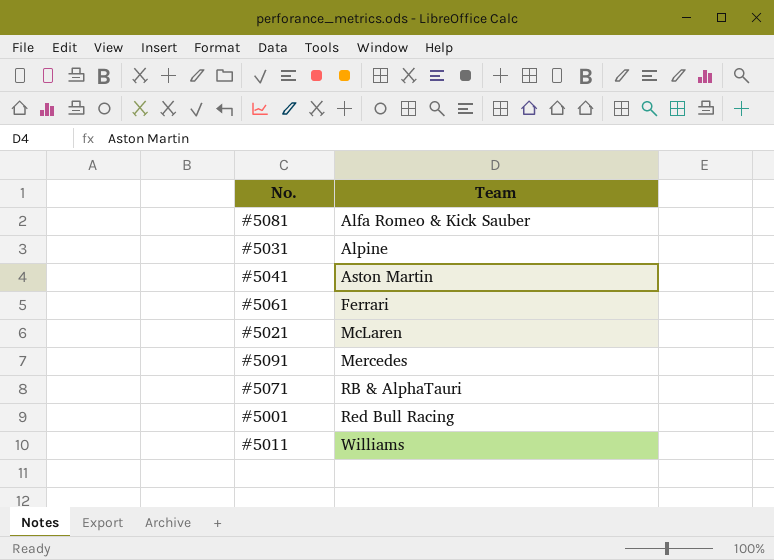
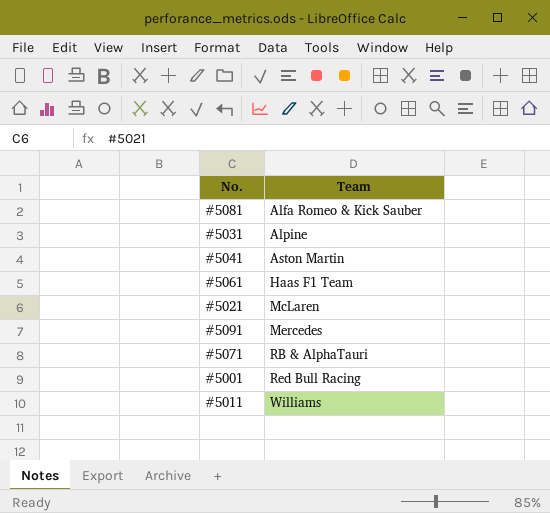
#5061 | Team: Ferrari -> Haas F1 Team

